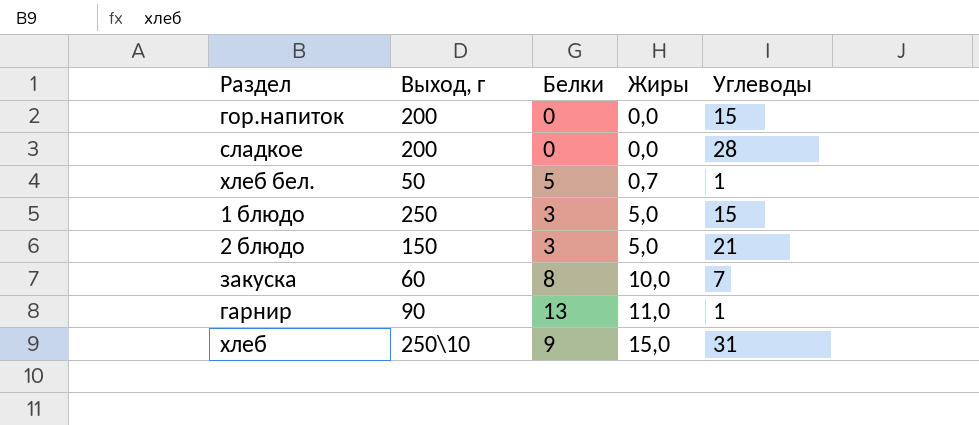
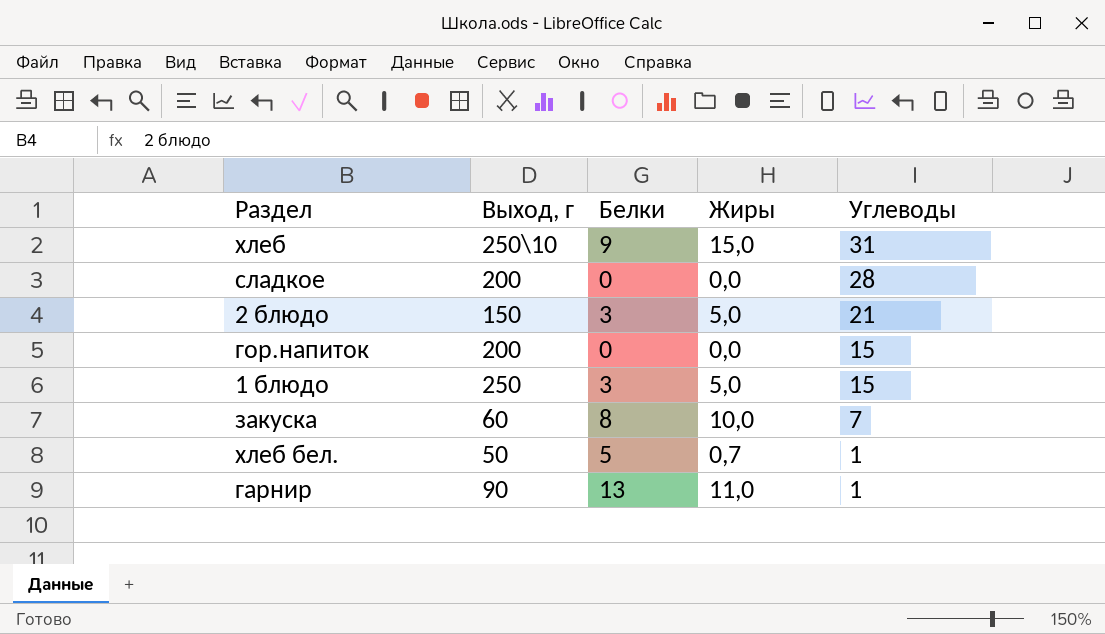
row order: Жиры ascending -> Углеводы descending

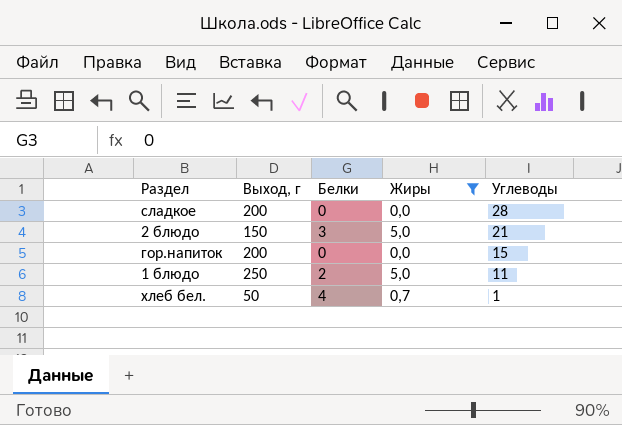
filter: none -> Жиры <= 5,0
1 блюдо | Белки: 3 -> 2
1 блюдо | Углеводы: 15 -> 11
хлеб бел. | Белки: 5 -> 4

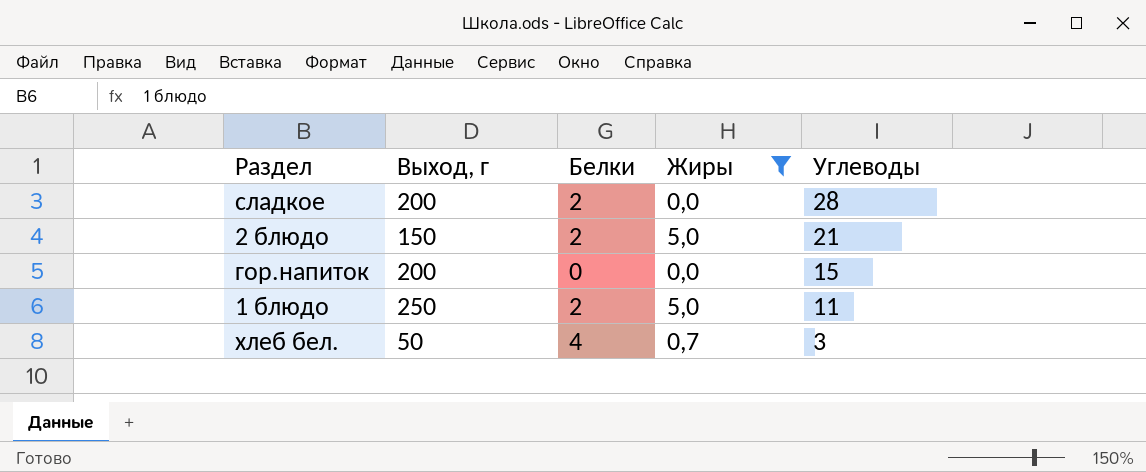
сладкое | Белки: 0 -> 2
2 блюдо | Белки: 3 -> 2
хлеб бел. | Углеводы: 1 -> 3

